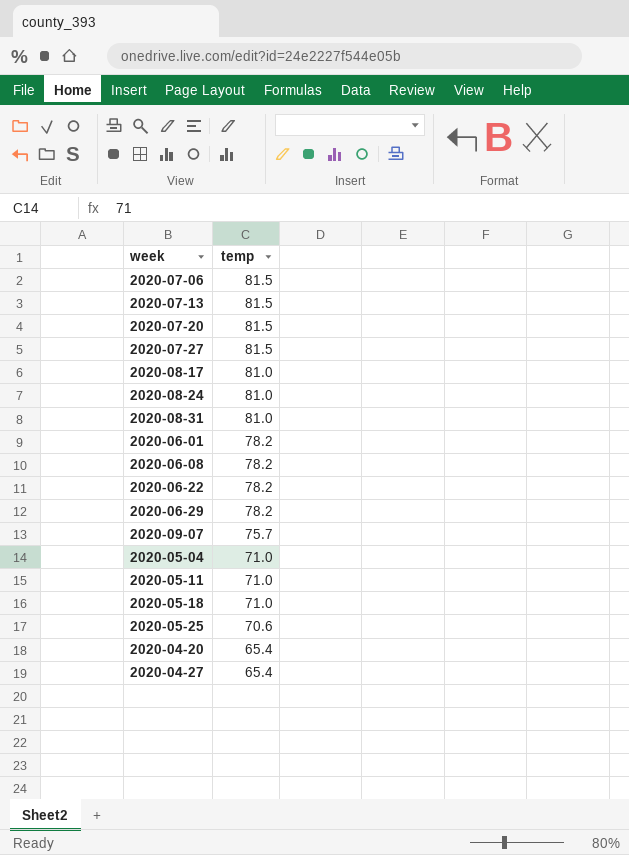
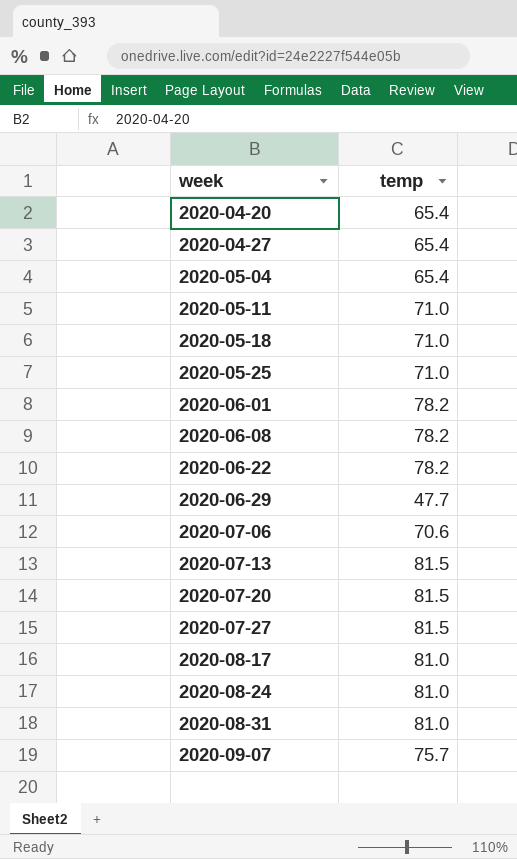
row order: temp descending -> week ascending
2020-05-04 | temp: 71.0 -> 65.4
2020-05-25 | temp: 70.6 -> 71.0
2020-06-29 | temp: 78.2 -> 47.7
2020-07-06 | temp: 81.5 -> 70.6

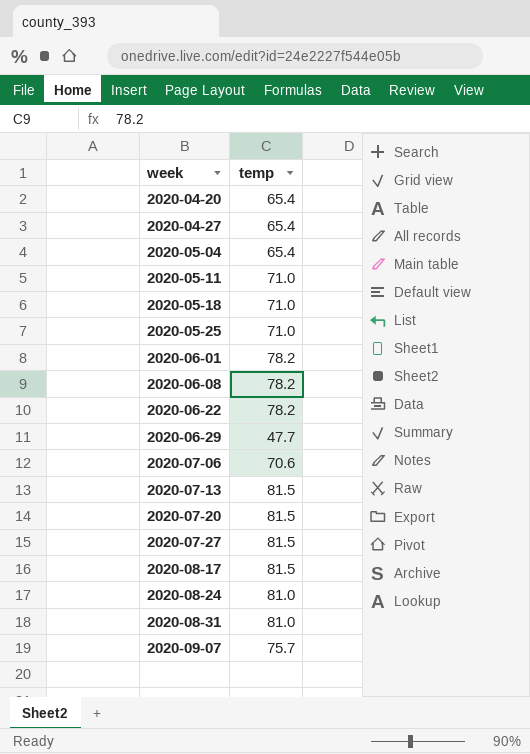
2020-08-17 | temp: 81.0 -> 81.5

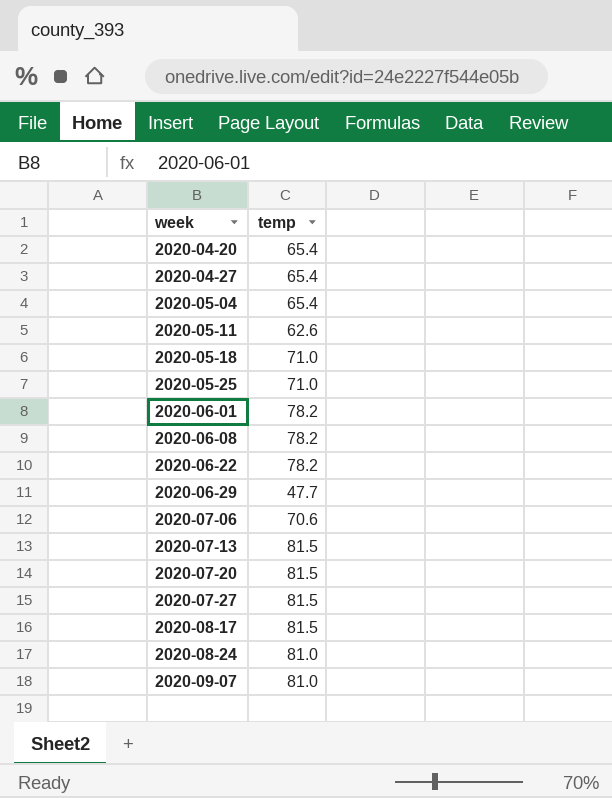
row 2020-08-31: 81.0 -> none
2020-05-11 | temp: 71.0 -> 62.6
2020-09-07 | temp: 75.7 -> 81.0

